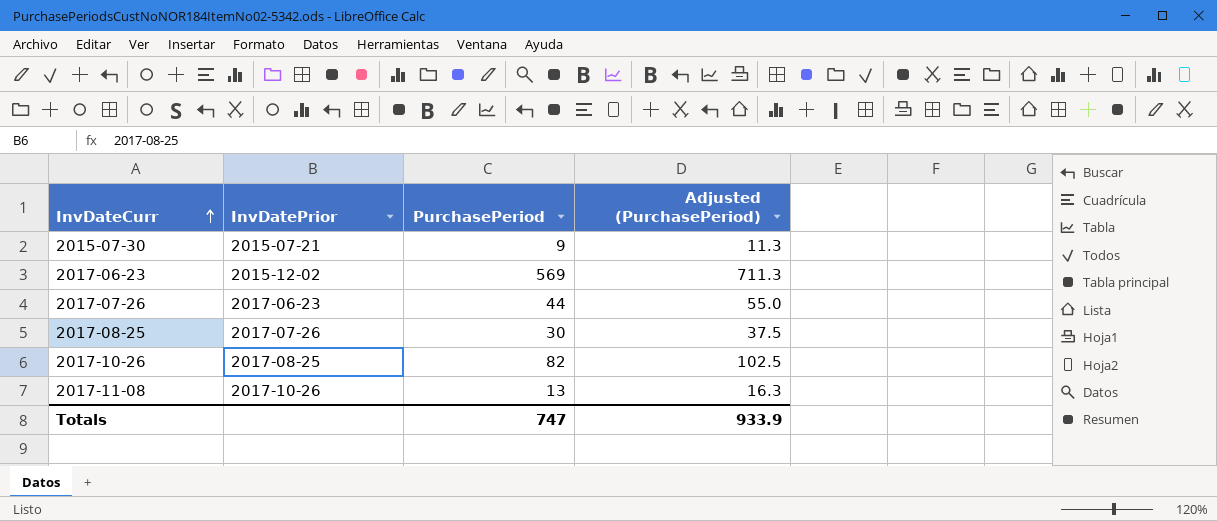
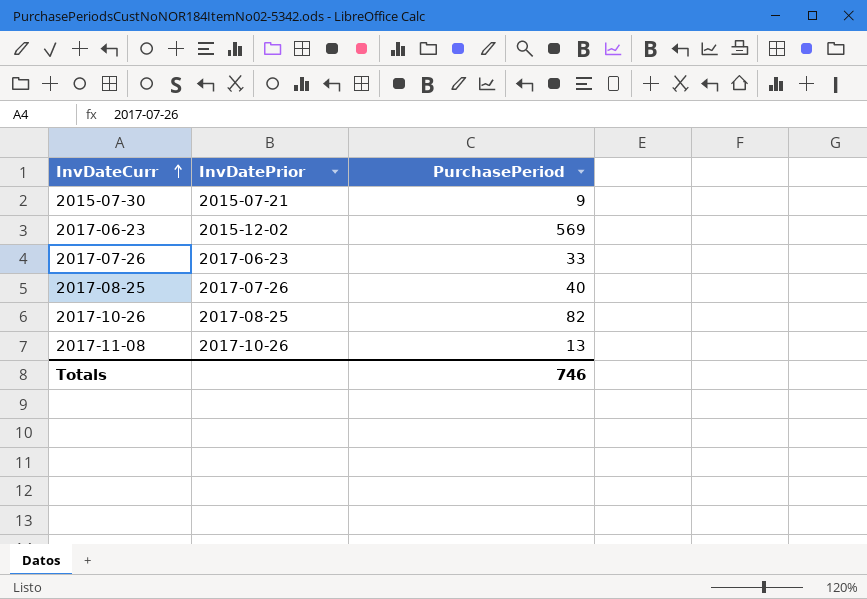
column Adjusted (PurchasePeriod) | formula: [PurchasePeriod] * 1.25 -> none
2017-07-26 | PurchasePeriod: 44 -> 33
2017-08-25 | PurchasePeriod: 30 -> 40
Totals | PurchasePeriod: 747 -> 746

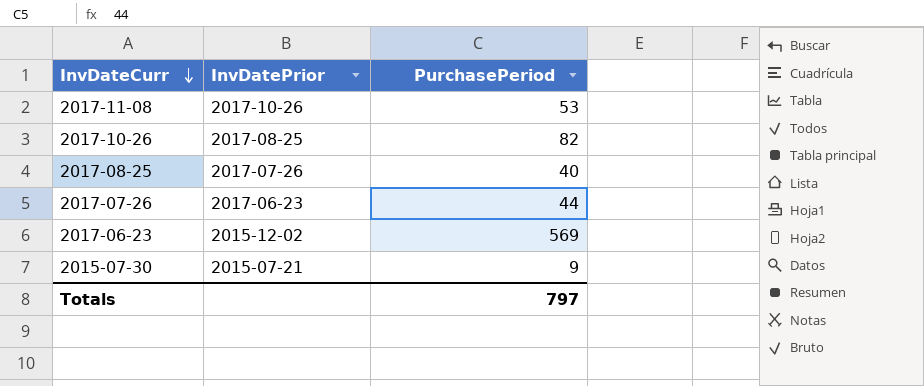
row order: InvDateCurr ascending -> InvDateCurr descending
2017-11-08 | PurchasePeriod: 13 -> 53
2017-07-26 | PurchasePeriod: 33 -> 44
Totals | PurchasePeriod: 746 -> 797

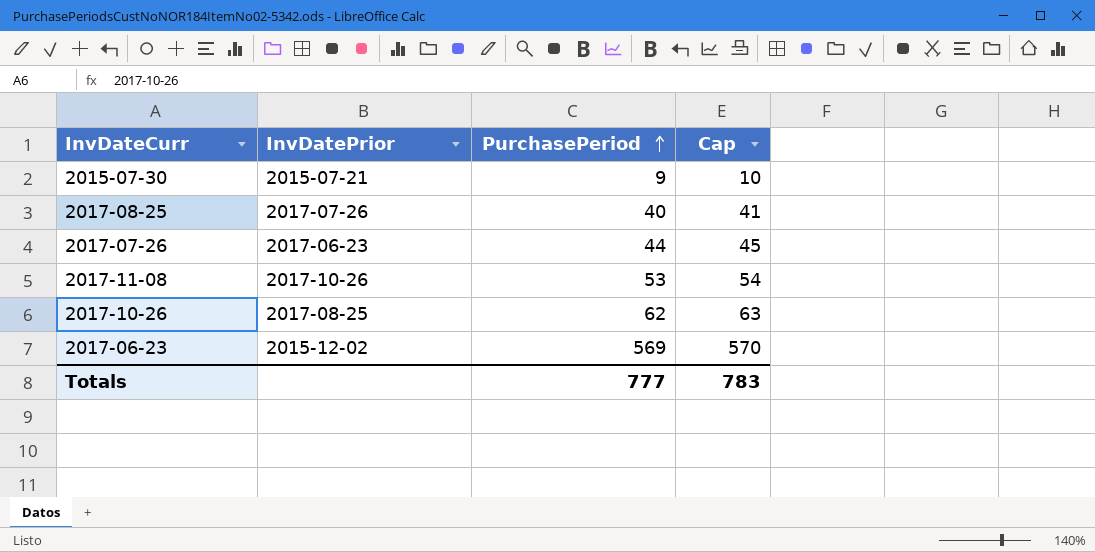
row order: InvDateCurr descending -> PurchasePeriod ascending
column Cap | formula: none -> [PurchasePeriod] + 1
2017-10-26 | PurchasePeriod: 82 -> 62
Totals | PurchasePeriod: 797 -> 777

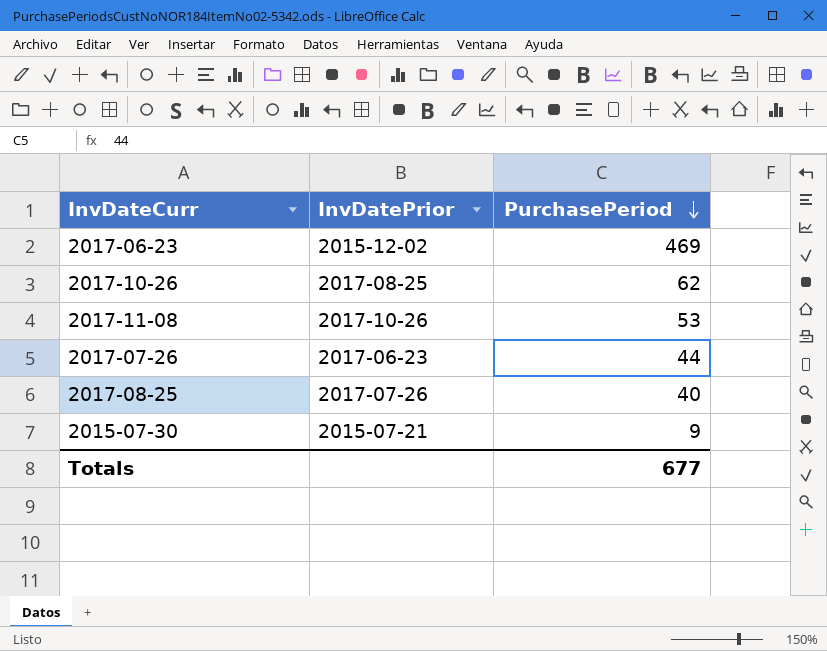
row order: PurchasePeriod ascending -> PurchasePeriod descending
column Cap | formula: [PurchasePeriod] + 1 -> none
2017-06-23 | PurchasePeriod: 569 -> 469
Totals | PurchasePeriod: 777 -> 677

